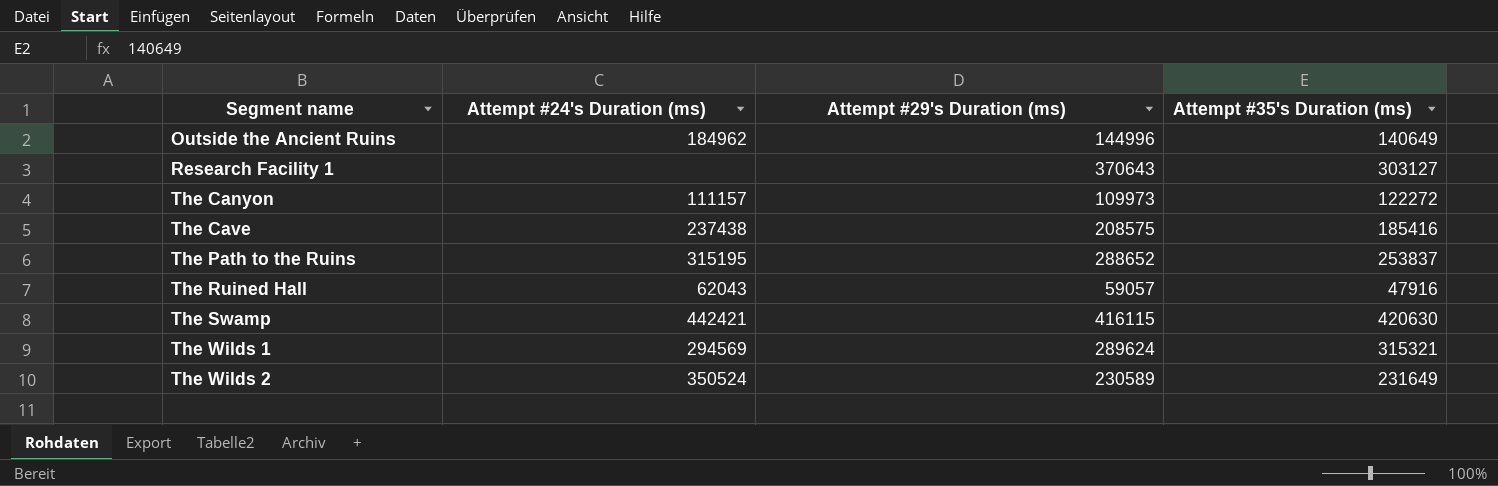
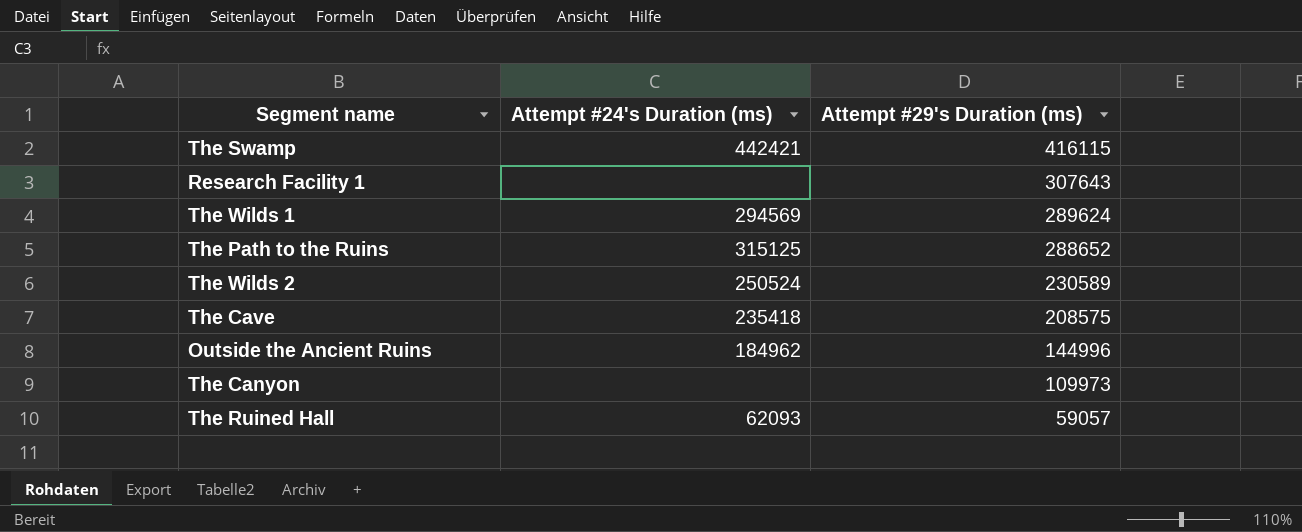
row order: Segment name ascending -> Attempt #29's Duration (ms) descending
column Attempt #35's Duration (ms) | position: 4 -> none
Research Facility 1 | Attempt #29's Duration (ms): 370643 -> 307643
The Path to the Ruins | Attempt #24's Duration (ms): 315195 -> 315125
The Wilds 2 | Attempt #24's Duration (ms): 350524 -> 250524
The Cave | Attempt #24's Duration (ms): 237438 -> 235418
The Canyon | Attempt #24's Duration (ms): 111157 -> none
The Ruined Hall | Attempt #24's Duration (ms): 62043 -> 62093

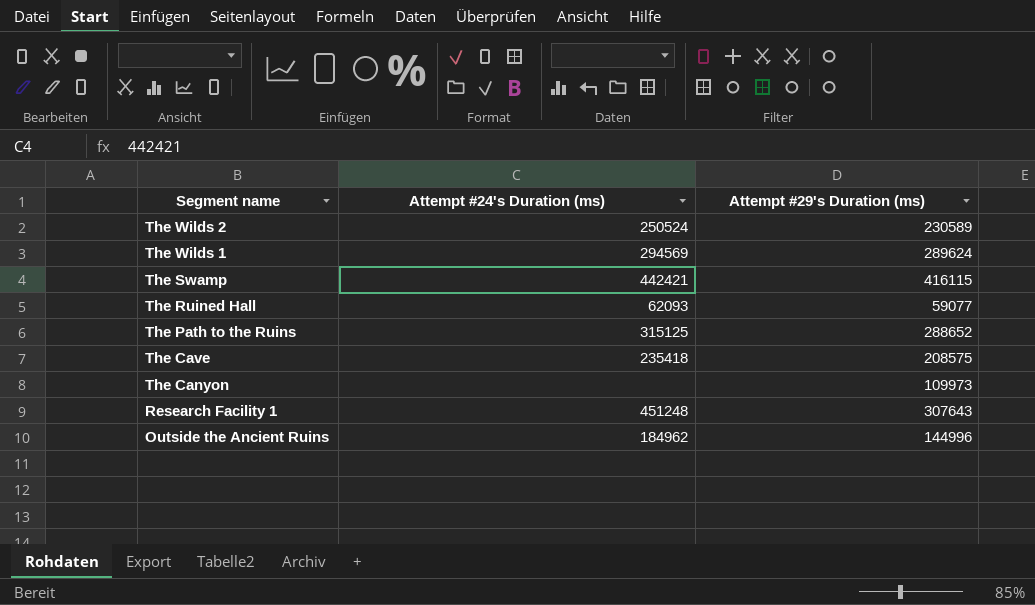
row order: Attempt #29's Duration (ms) descending -> Segment name descending
The Ruined Hall | Attempt #29's Duration (ms): 59057 -> 59077
Research Facility 1 | Attempt #24's Duration (ms): none -> 451248

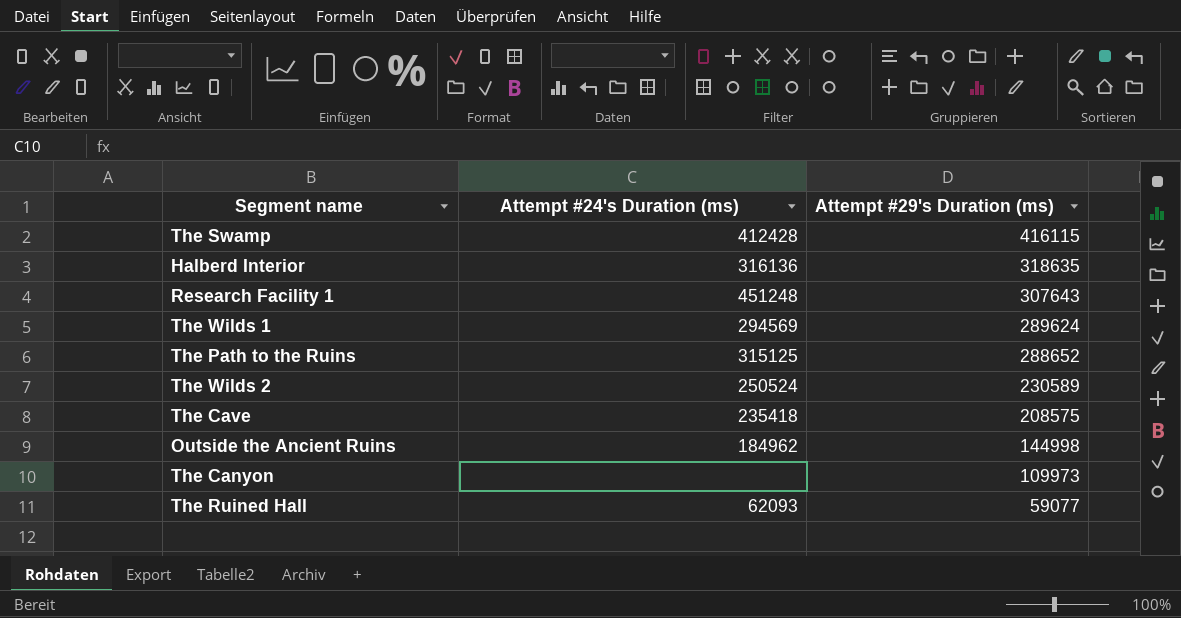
row order: Segment name descending -> Attempt #29's Duration (ms) descending
The Swamp | Attempt #24's Duration (ms): 442421 -> 412428
row Halberd Interior: none -> 316136 | 318635
Outside the Ancient Ruins | Attempt #29's Duration (ms): 144996 -> 144998

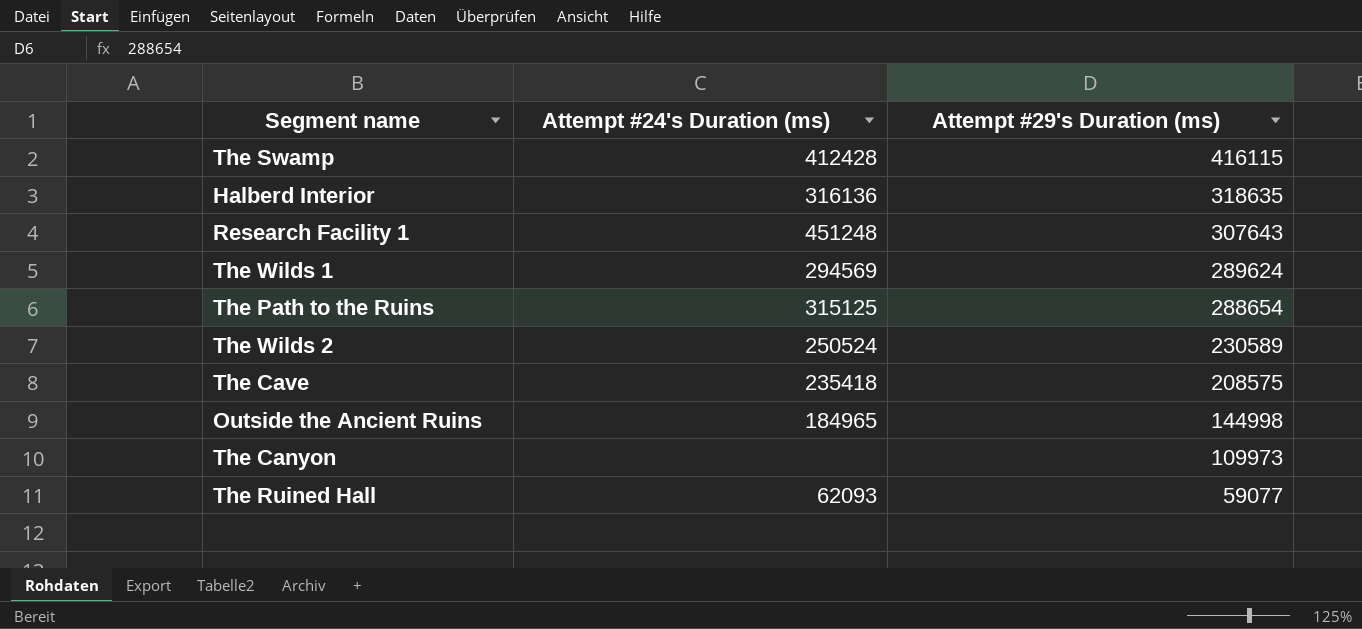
The Path to the Ruins | Attempt #29's Duration (ms): 288652 -> 288654
Outside the Ancient Ruins | Attempt #24's Duration (ms): 184962 -> 184965

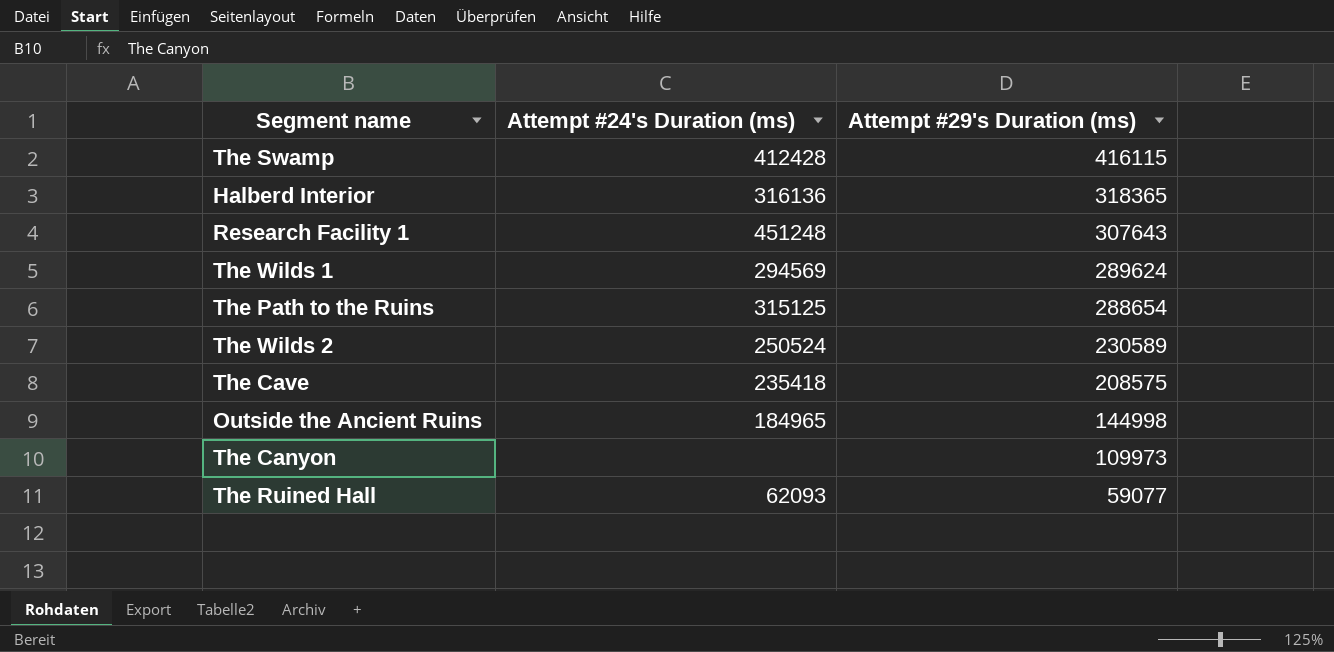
Halberd Interior | Attempt #29's Duration (ms): 318635 -> 318365

